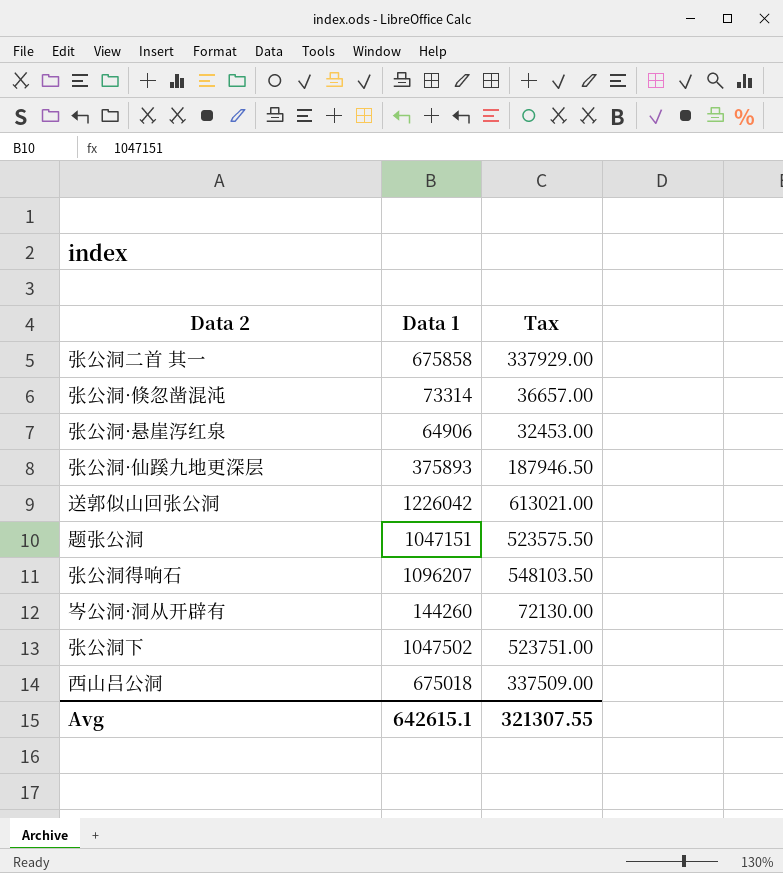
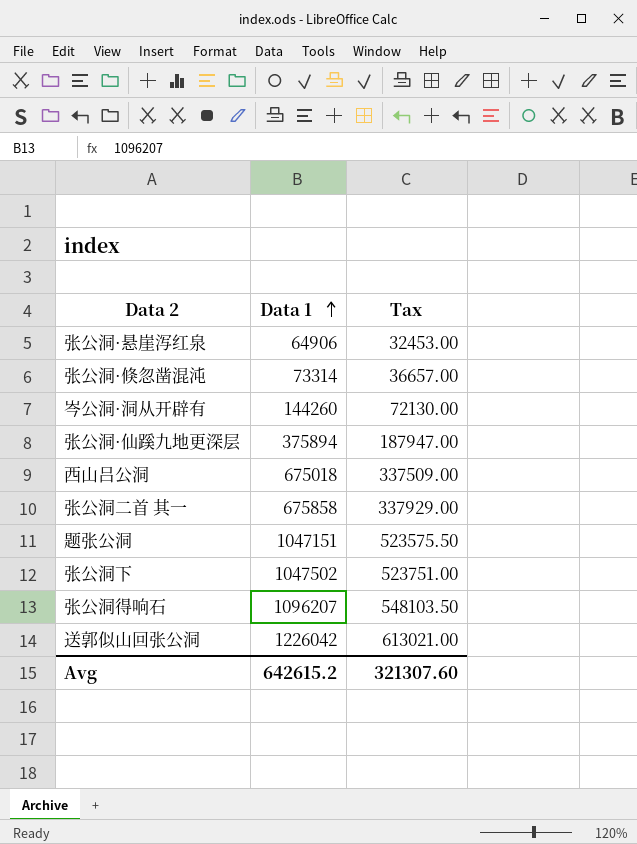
row order: none -> Data 1 ascending
张公洞·仙蹊九地更深层 | Data 1: 375893 -> 375894
张公洞·仙蹊九地更深层 | Tax: 187946.50 -> 187947.00
Avg | Data 1: 642615.1 -> 642615.2
Avg | Tax: 321307.55 -> 321307.60

